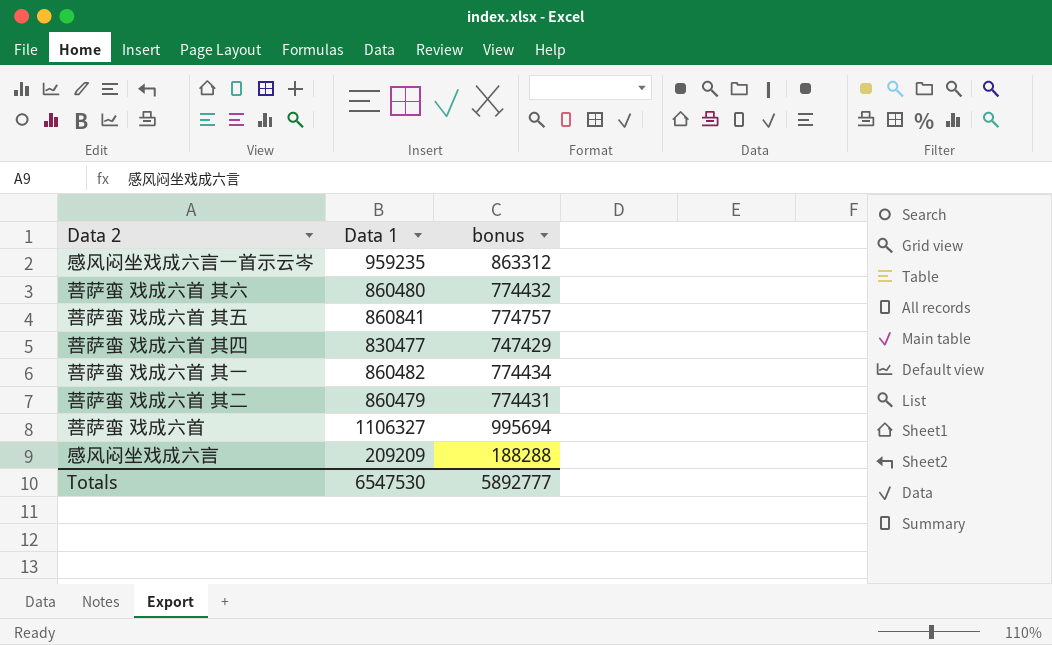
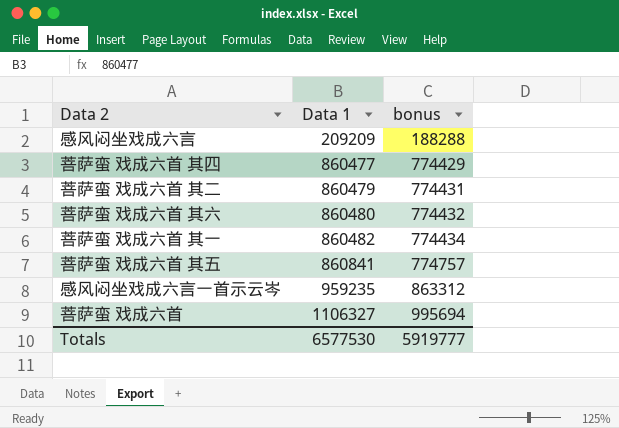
row order: none -> Data 1 ascending
菩萨蛮 戏成六首 其四 | Data 1: 830477 -> 860477
菩萨蛮 戏成六首 其四 | bonus: 747429 -> 774429
Totals | Data 1: 6547530 -> 6577530
Totals | bonus: 5892777 -> 5919777

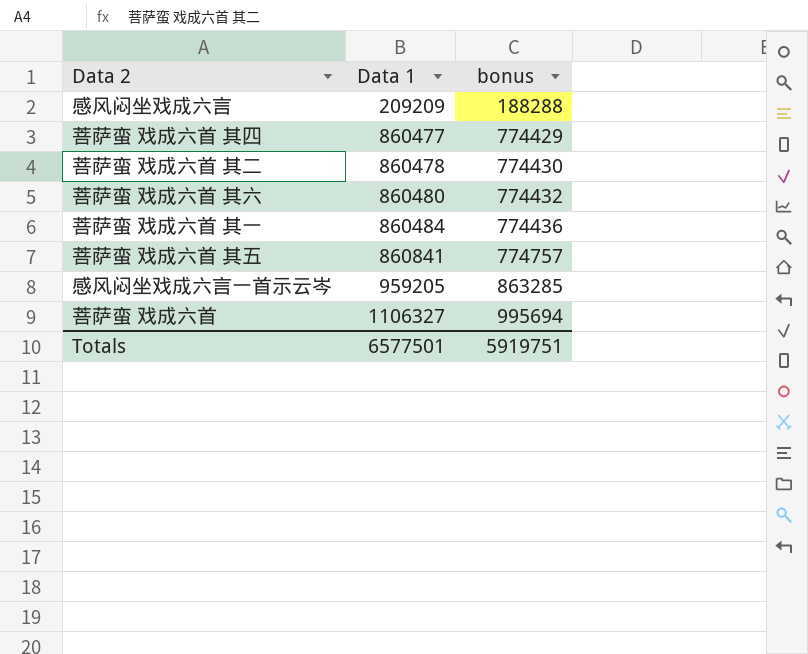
菩萨蛮 戏成六首 其二 | Data 1: 860479 -> 860478
菩萨蛮 戏成六首 其二 | bonus: 774431 -> 774430
菩萨蛮 戏成六首 其一 | Data 1: 860482 -> 860484
菩萨蛮 戏成六首 其一 | bonus: 774434 -> 774436
感风闷坐戏成六言一首示云岑 | Data 1: 959235 -> 959205
感风闷坐戏成六言一首示云岑 | bonus: 863312 -> 863285
Totals | Data 1: 6577530 -> 6577501
Totals | bonus: 5919777 -> 5919751

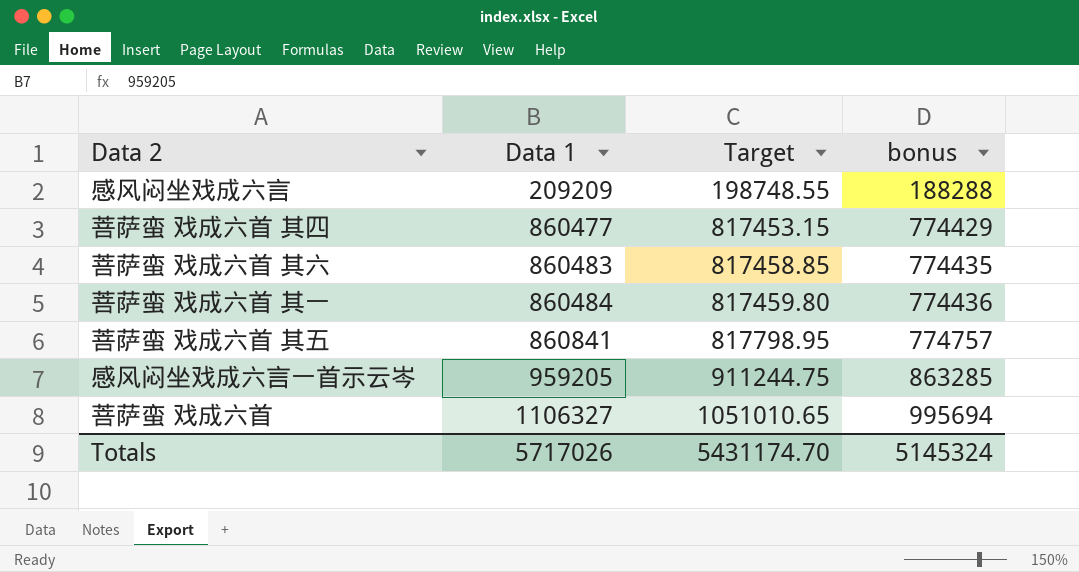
column Target | formula: none -> [Data 1] * 0.95
row 菩萨蛮 戏成六首 其二: 860478 | 774430 -> none
菩萨蛮 戏成六首 其六 | Data 1: 860480 -> 860483
菩萨蛮 戏成六首 其六 | bonus: 774432 -> 774435
Totals | Data 1: 6577501 -> 5717026
Totals | bonus: 5919751 -> 5145324

